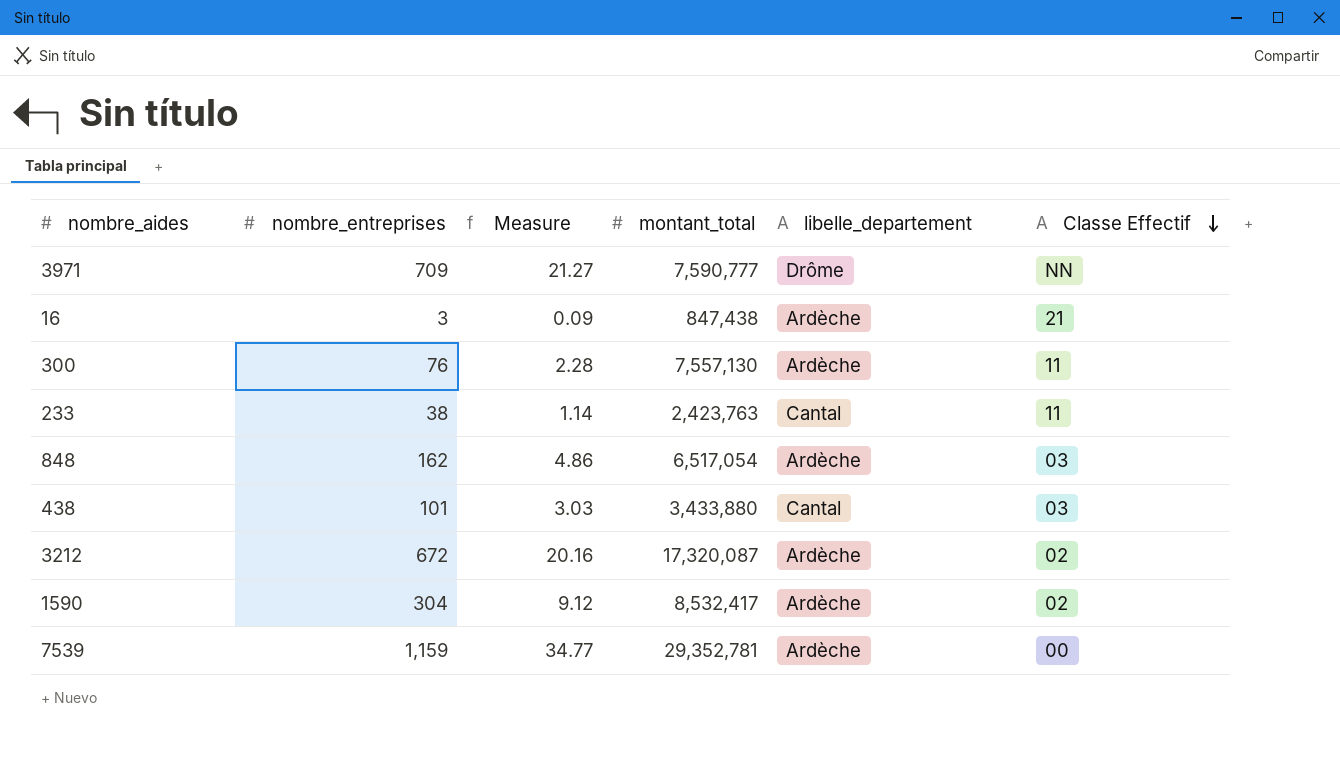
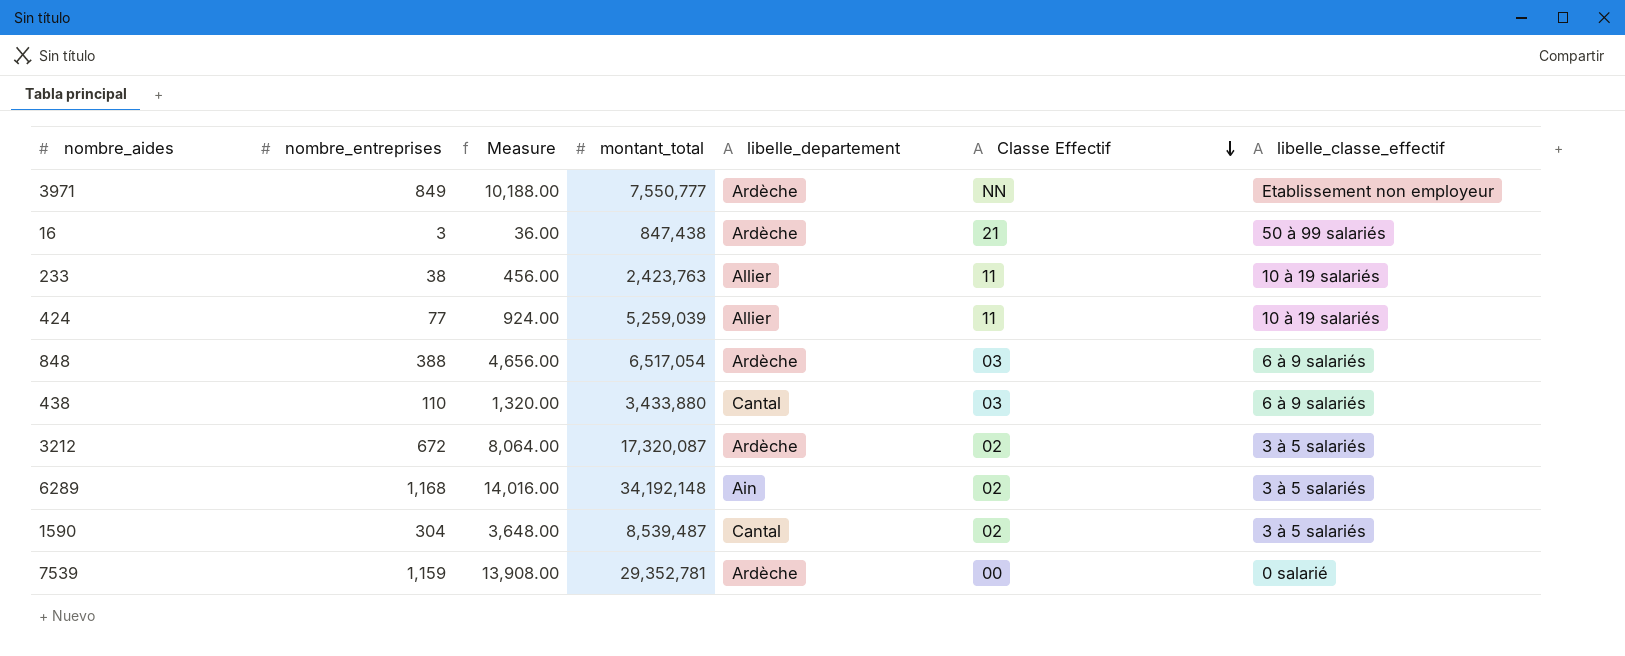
column Measure | formula: [nombre_entreprises] * 0.03 -> [nombre_entreprises] * 12
column libelle_classe_effectif | position: none -> 7
row 300: 76 | 2.28 | 7,557,130 | Ardèche | 11 -> none
3971 | nombre_entreprises: 709 -> 849
3971 | montant_total: 7,590,777 -> 7,550,777
3971 | libelle_departement: Drôme -> Ardèche
233 | libelle_departement: Cantal -> Allier
row 424: none -> 77 | 924.00 | 5,259,039 | Allier | 11 | 10 à 19 salariés
848 | nombre_entreprises: 162 -> 388
438 | nombre_entreprises: 101 -> 110
row 6289: none -> 1,168 | 14,016.00 | 34,192,148 | Ain | 02 | 3 à 5 salariés
1590 | montant_total: 8,532,417 -> 8,539,487
1590 | libelle_departement: Ardèche -> Cantal

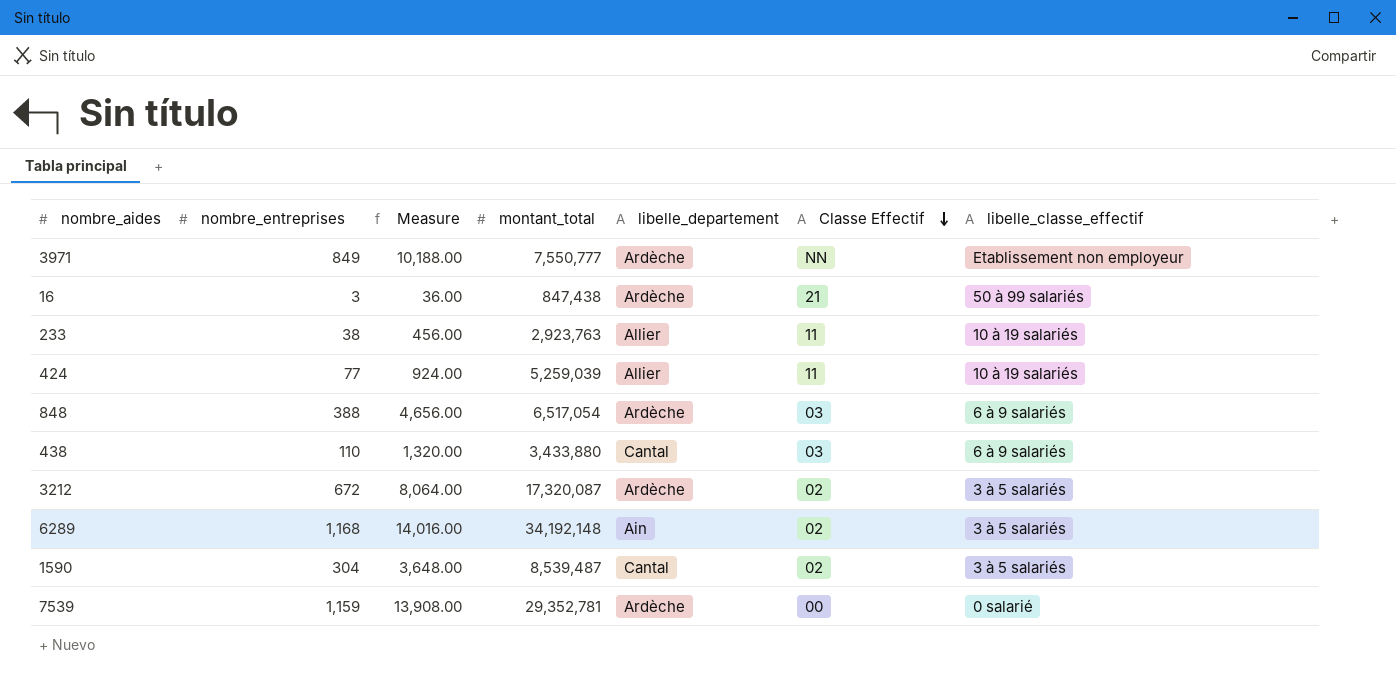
233 | montant_total: 2,423,763 -> 2,923,763

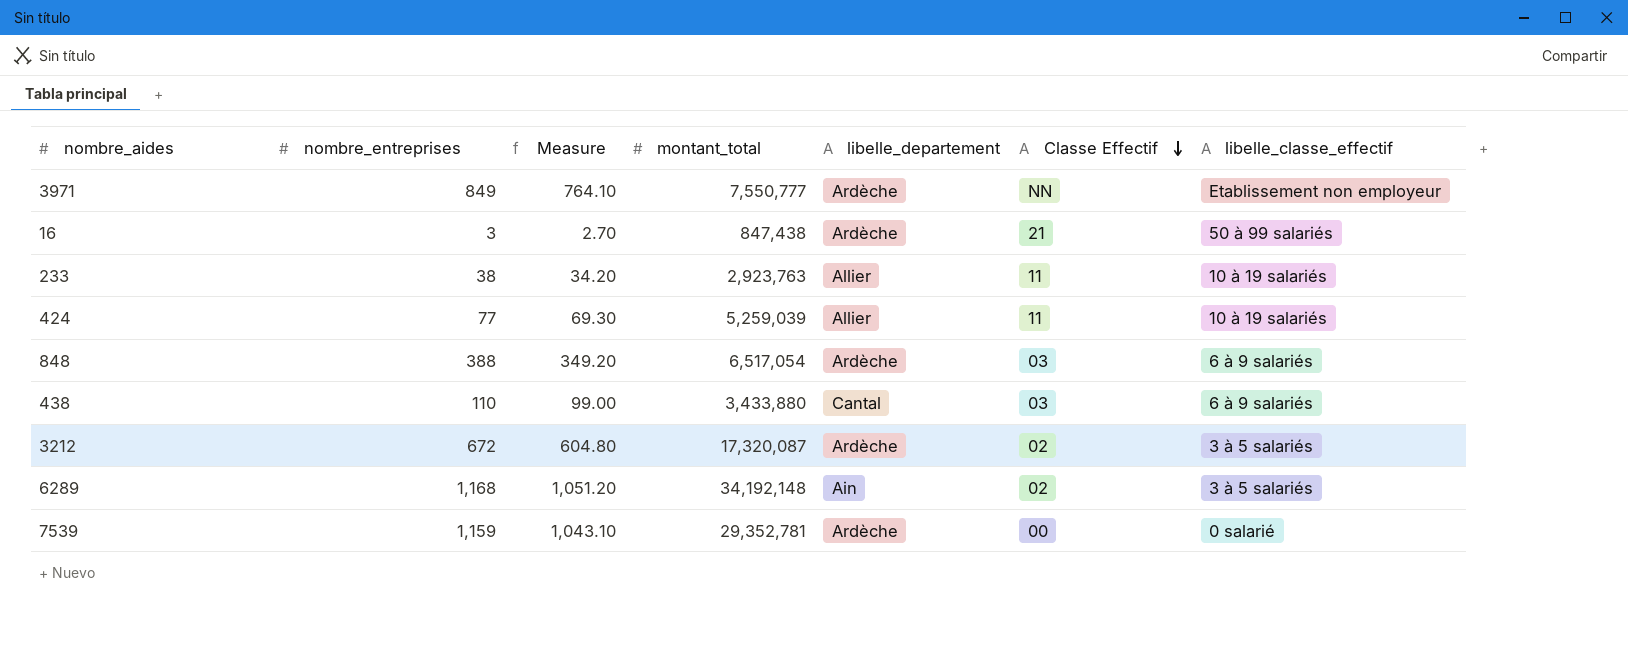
column Measure | formula: [nombre_entreprises] * 12 -> [nombre_entreprises] * 0.9
row 1590: 304 | 3,648.00 | 8,539,487 | Cantal | 02 | 3 à 5 salariés -> none

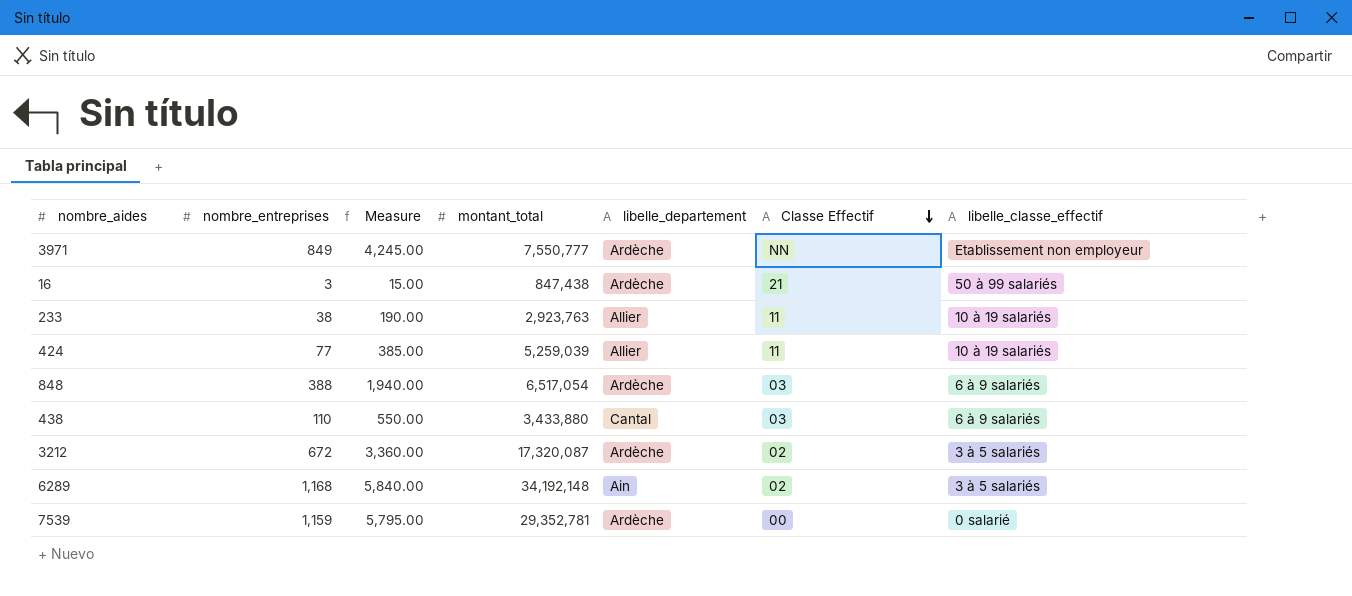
column Measure | formula: [nombre_entreprises] * 0.9 -> [nombre_entreprises] * 5

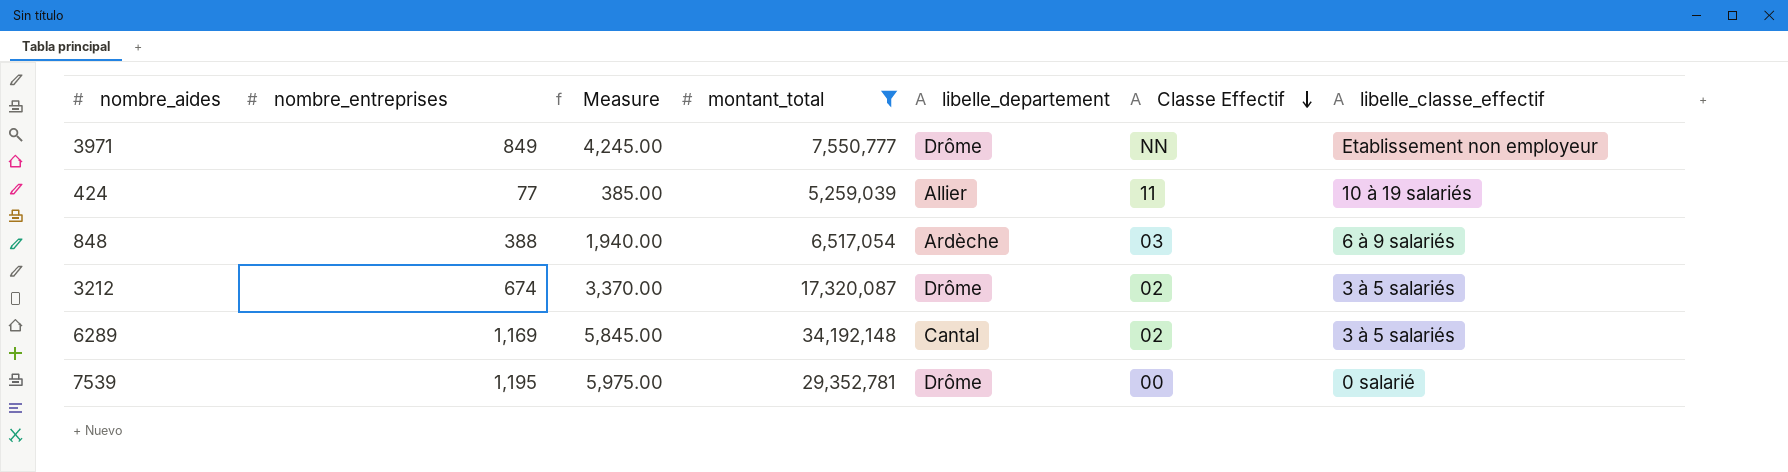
filter: none -> montant_total >= 5,259,039
3971 | libelle_departement: Ardèche -> Drôme
3212 | nombre_entreprises: 672 -> 674
3212 | Measure: 3,360.00 -> 3,370.00
3212 | libelle_departement: Ardèche -> Drôme
6289 | nombre_entreprises: 1,168 -> 1,169
6289 | Measure: 5,840.00 -> 5,845.00
6289 | libelle_departement: Ain -> Cantal
7539 | nombre_entreprises: 1,159 -> 1,195
7539 | Measure: 5,795.00 -> 5,975.00
7539 | libelle_departement: Ardèche -> Drôme

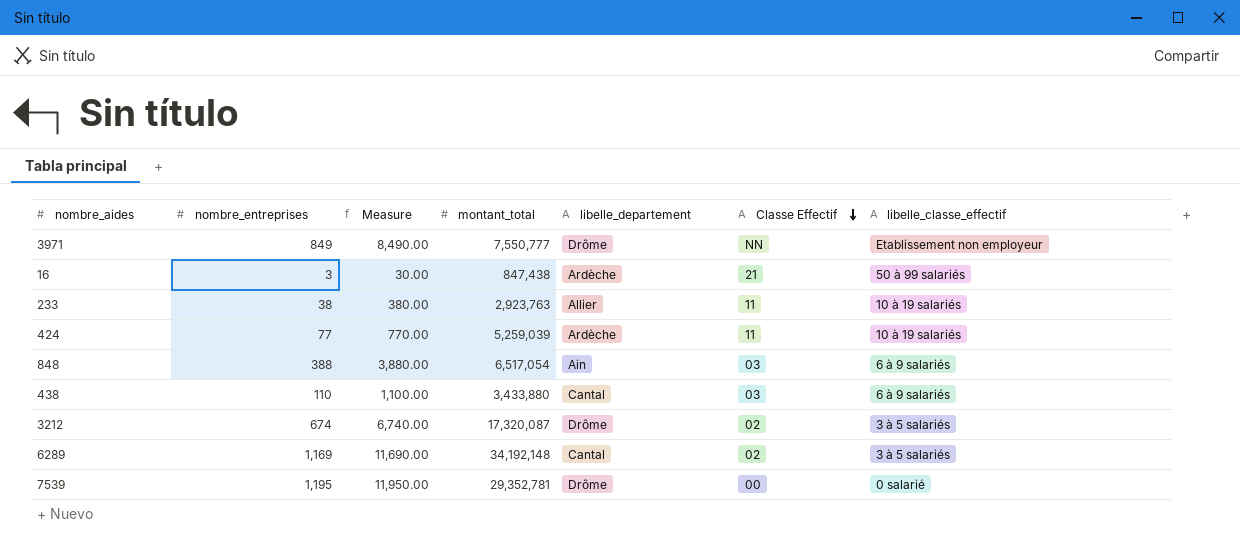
filter: montant_total >= 5,259,039 -> none
column Measure | formula: [nombre_entreprises] * 5 -> [nombre_entreprises] * 10
424 | libelle_departement: Allier -> Ardèche
848 | libelle_departement: Ardèche -> Ain

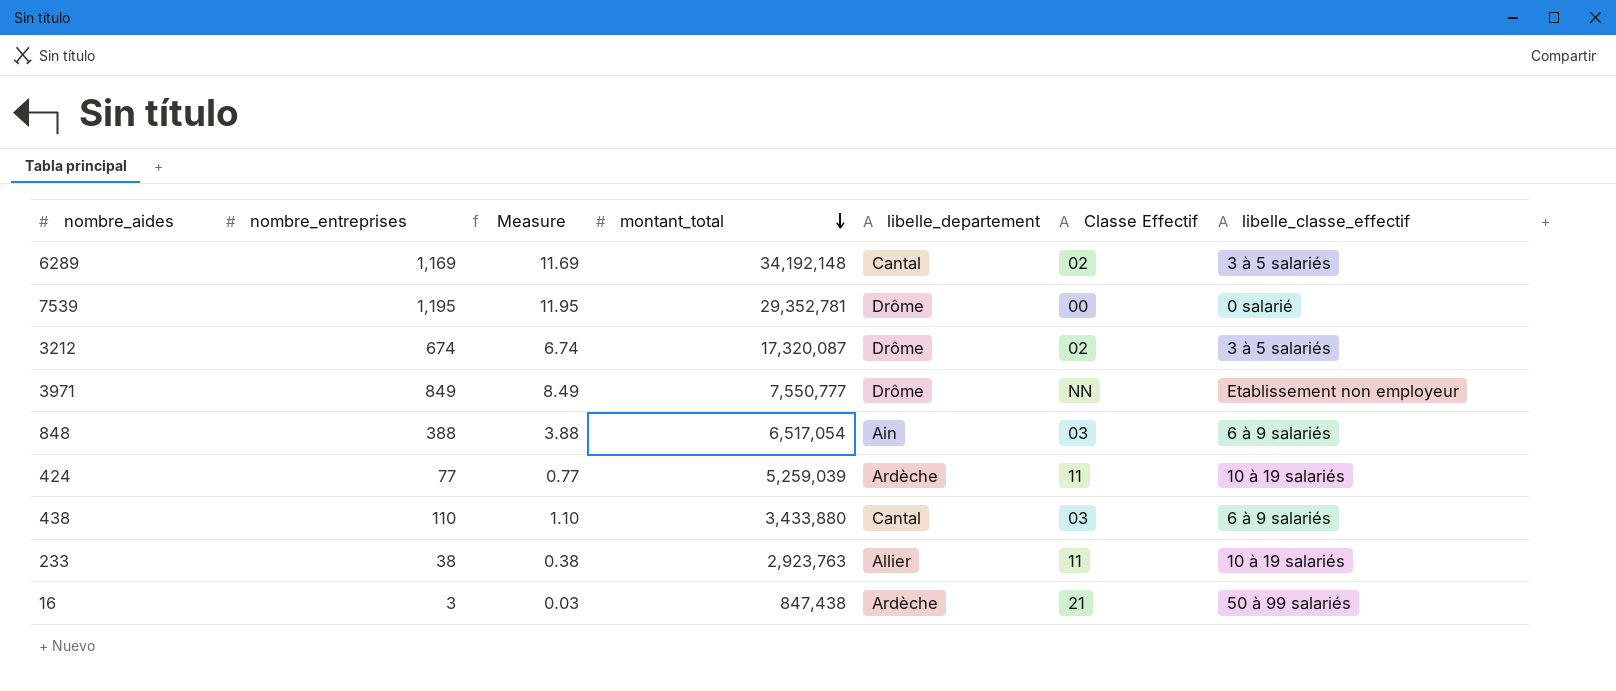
row order: Classe Effectif descending -> montant_total descending
column Measure | formula: [nombre_entreprises] * 10 -> [nombre_entreprises] * 0.01

